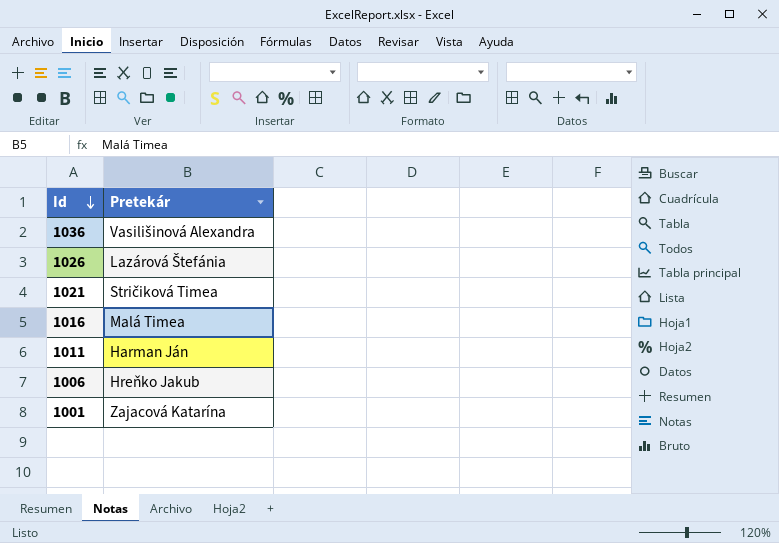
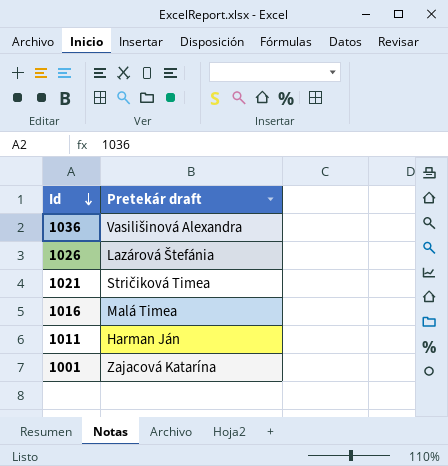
column name: Pretekár -> Pretekár draft
row 1006: Hreňko Jakub -> none

